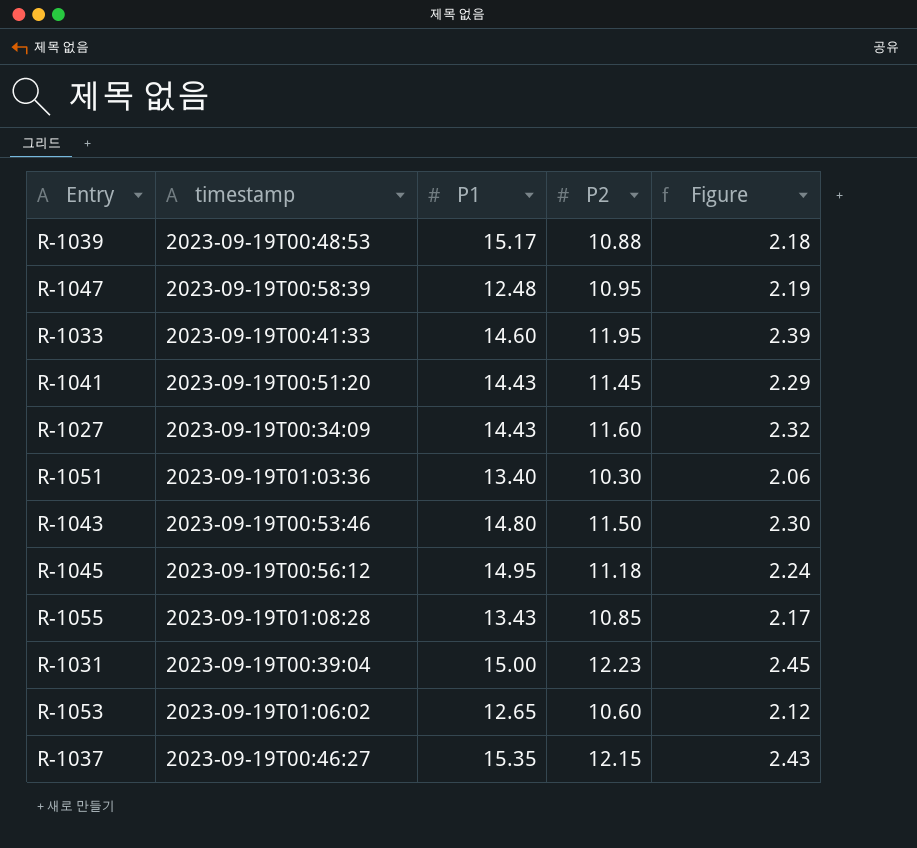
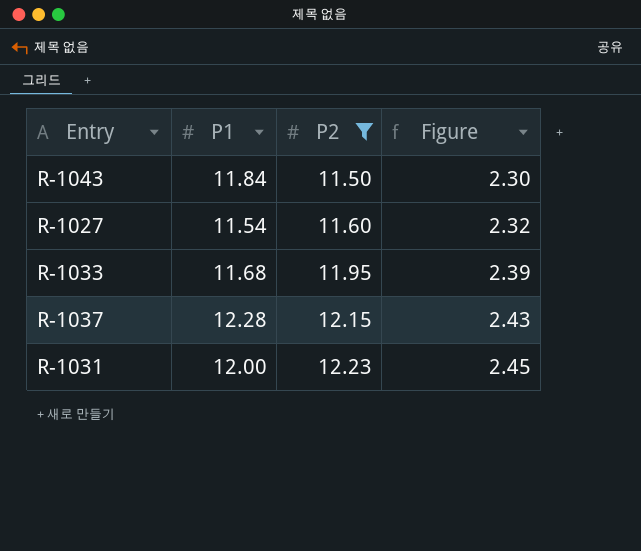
filter: none -> P2 >= 11.50
row order: none -> P2 ascending
column timestamp | position: 2 -> none
R-1043 | P1: 14.80 -> 11.84
R-1027 | P1: 14.43 -> 11.54
R-1033 | P1: 14.60 -> 11.68
R-1037 | P1: 15.35 -> 12.28
R-1031 | P1: 15.00 -> 12.00

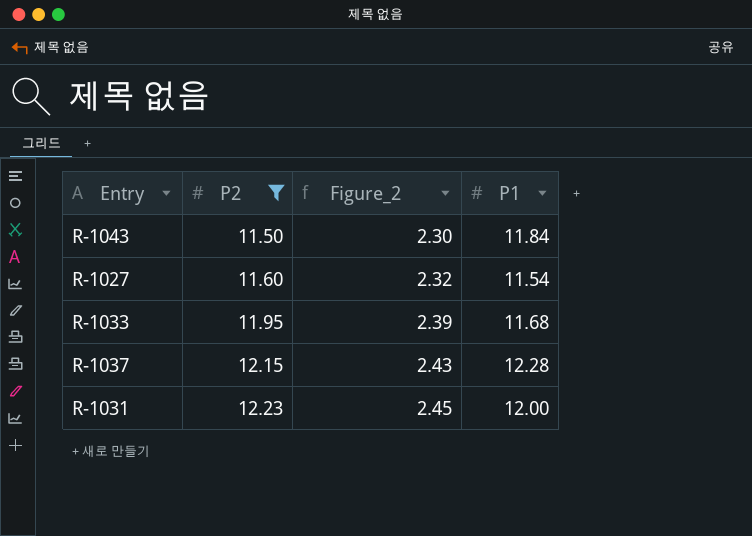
column name: Figure -> Figure_2
column P1 | position: 2 -> 4

